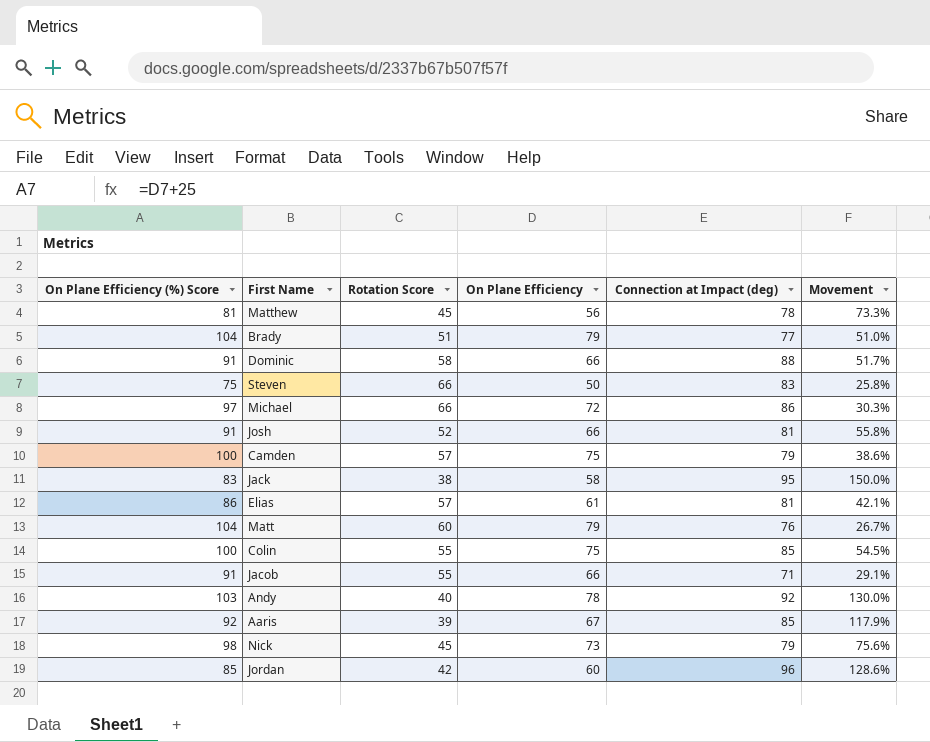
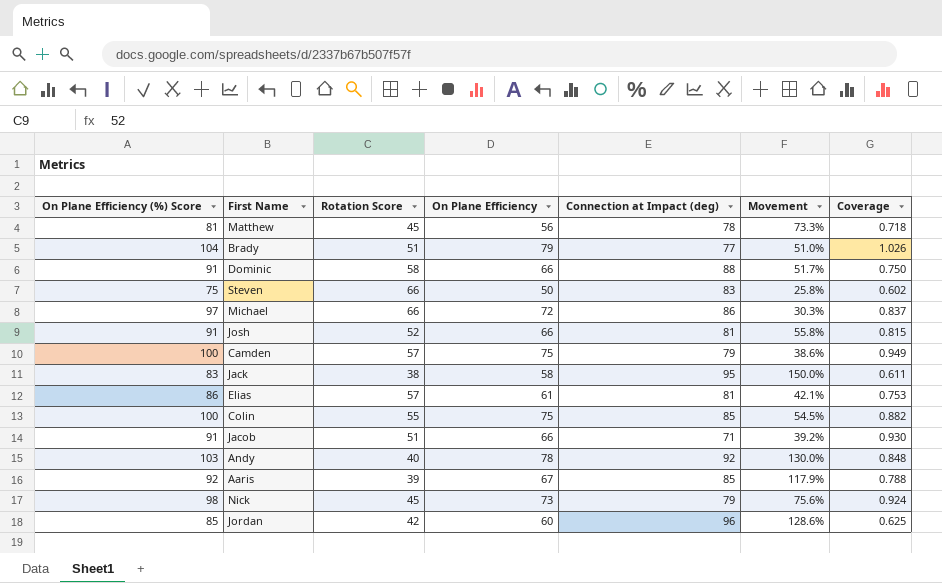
column Coverage | formula: none -> [On Plane Efficiency] / [Connection at Impact (deg)]
row Matt: 104 | 60 | 79 | 76 | 26.7% -> none
Jacob | Rotation Score: 55 -> 51
Jacob | Movement: 29.1% -> 39.2%

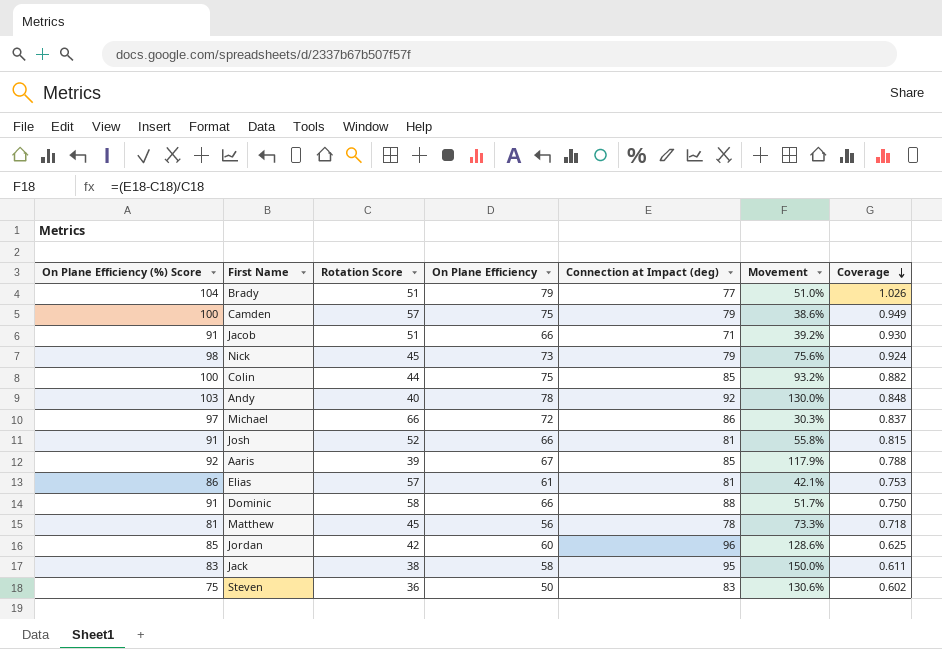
row order: none -> Coverage descending
Colin | Rotation Score: 55 -> 44
Colin | Movement: 54.5% -> 93.2%
Steven | Rotation Score: 66 -> 36
Steven | Movement: 25.8% -> 130.6%

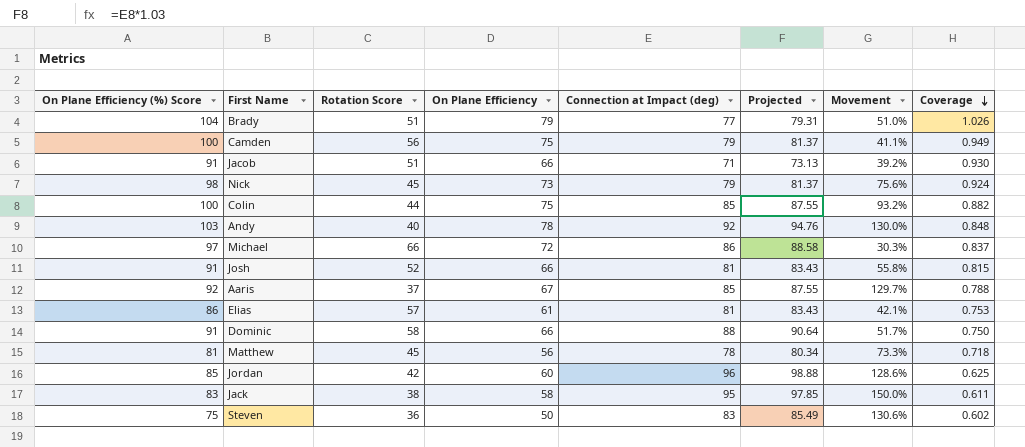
column Projected | formula: none -> [Connection at Impact (deg)] * 1.03
Camden | Rotation Score: 57 -> 56
Camden | Movement: 38.6% -> 41.1%
Aaris | Rotation Score: 39 -> 37
Aaris | Movement: 117.9% -> 129.7%

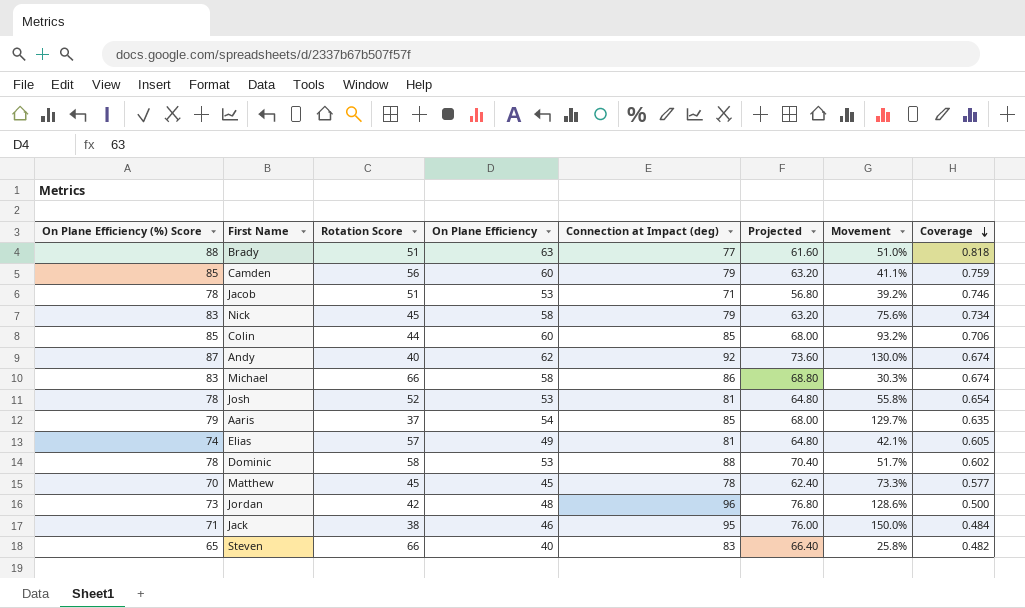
column Projected | formula: [Connection at Impact (deg)] * 1.03 -> [Connection at Impact (deg)] * 0.8
Brady | On Plane Efficiency (%) Score: 104 -> 88
Brady | On Plane Efficiency: 79 -> 63
Brady | Coverage: 1.026 -> 0.818
Camden | On Plane Efficiency (%) Score: 100 -> 85
Camden | On Plane Efficiency: 75 -> 60
Camden | Coverage: 0.949 -> 0.759
Jacob | On Plane Efficiency (%) Score: 91 -> 78
Jacob | On Plane Efficiency: 66 -> 53
Jacob | Coverage: 0.930 -> 0.746
Nick | On Plane Efficiency (%) Score: 98 -> 83
Nick | On Plane Efficiency: 73 -> 58
Nick | Coverage: 0.924 -> 0.734
Colin | On Plane Efficiency (%) Score: 100 -> 85
Colin | On Plane Efficiency: 75 -> 60
Colin | Coverage: 0.882 -> 0.706
Andy | On Plane Efficiency (%) Score: 103 -> 87
Andy | On Plane Efficiency: 78 -> 62
Andy | Coverage: 0.848 -> 0.674
Michael | On Plane Efficiency (%) Score: 97 -> 83
Michael | On Plane Efficiency: 72 -> 58
Michael | Coverage: 0.837 -> 0.674
Josh | On Plane Efficiency (%) Score: 91 -> 78
Josh | On Plane Efficiency: 66 -> 53
Josh | Coverage: 0.815 -> 0.654
Aaris | On Plane Efficiency (%) Score: 92 -> 79
Aaris | On Plane Efficiency: 67 -> 54
Aaris | Coverage: 0.788 -> 0.635
Elias | On Plane Efficiency (%) Score: 86 -> 74
Elias | On Plane Efficiency: 61 -> 49
Elias | Coverage: 0.753 -> 0.605
Dominic | On Plane Efficiency (%) Score: 91 -> 78
Dominic | On Plane Efficiency: 66 -> 53
Dominic | Coverage: 0.750 -> 0.602
Matthew | On Plane Efficiency (%) Score: 81 -> 70
Matthew | On Plane Efficiency: 56 -> 45
Matthew | Coverage: 0.718 -> 0.577
Jordan | On Plane Efficiency (%) Score: 85 -> 73
Jordan | On Plane Efficiency: 60 -> 48
Jordan | Coverage: 0.625 -> 0.500
Jack | On Plane Efficiency (%) Score: 83 -> 71
Jack | On Plane Efficiency: 58 -> 46
Jack | Coverage: 0.611 -> 0.484
Steven | On Plane Efficiency (%) Score: 75 -> 65
Steven | Rotation Score: 36 -> 66
Steven | On Plane Efficiency: 50 -> 40
Steven | Movement: 130.6% -> 25.8%
Steven | Coverage: 0.602 -> 0.482

